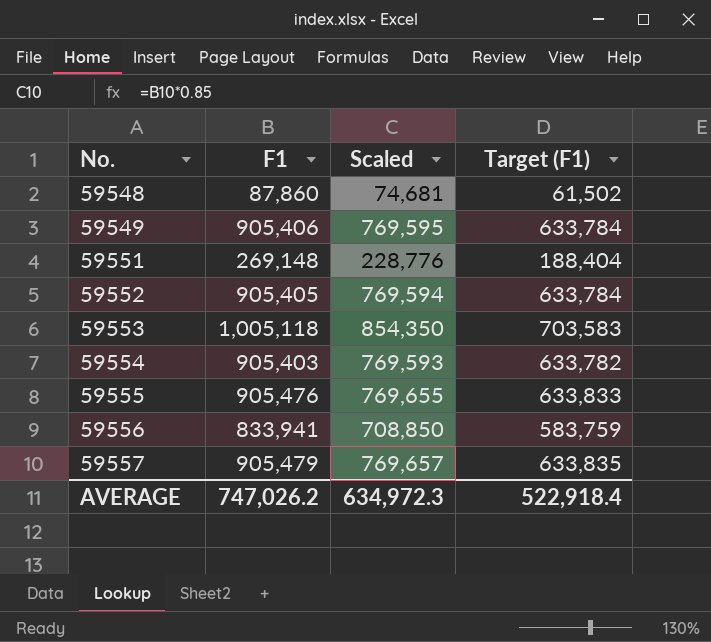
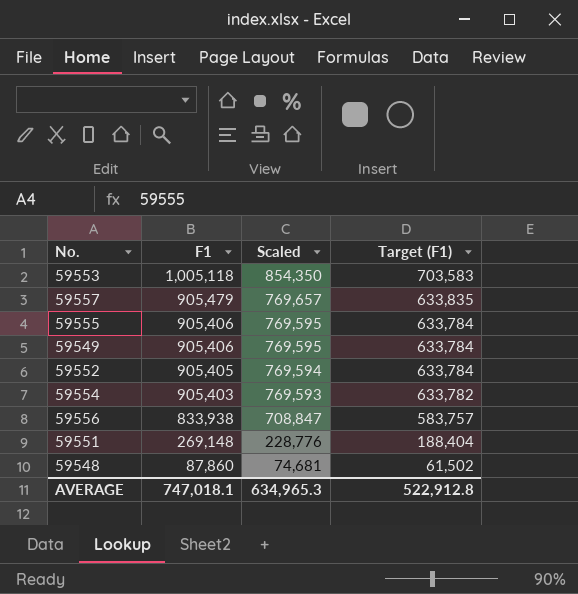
row order: No. ascending -> F1 descending
59555 | F1: 905,476 -> 905,406
59555 | Scaled: 769,655 -> 769,595
59555 | Target (F1): 633,833 -> 633,784
59556 | F1: 833,941 -> 833,938
59556 | Scaled: 708,850 -> 708,847
59556 | Target (F1): 583,759 -> 583,757
AVERAGE | F1: 747,026.2 -> 747,018.1
AVERAGE | Scaled: 634,972.3 -> 634,965.3
AVERAGE | Target (F1): 522,918.4 -> 522,912.8

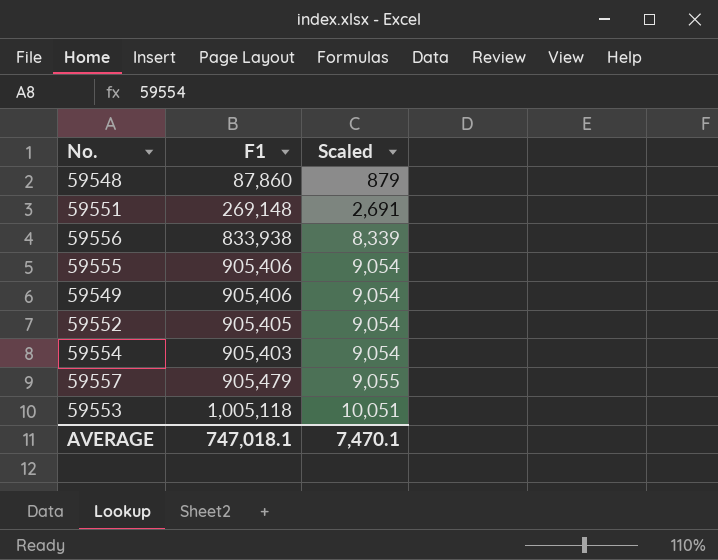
row order: F1 descending -> Scaled ascending
column Target (F1) | formula: [F1] * 0.7 -> none
column Scaled | formula: [F1] * 0.85 -> [F1] * 0.01
AVERAGE | Scaled: 634,965.3 -> 7,470.1

